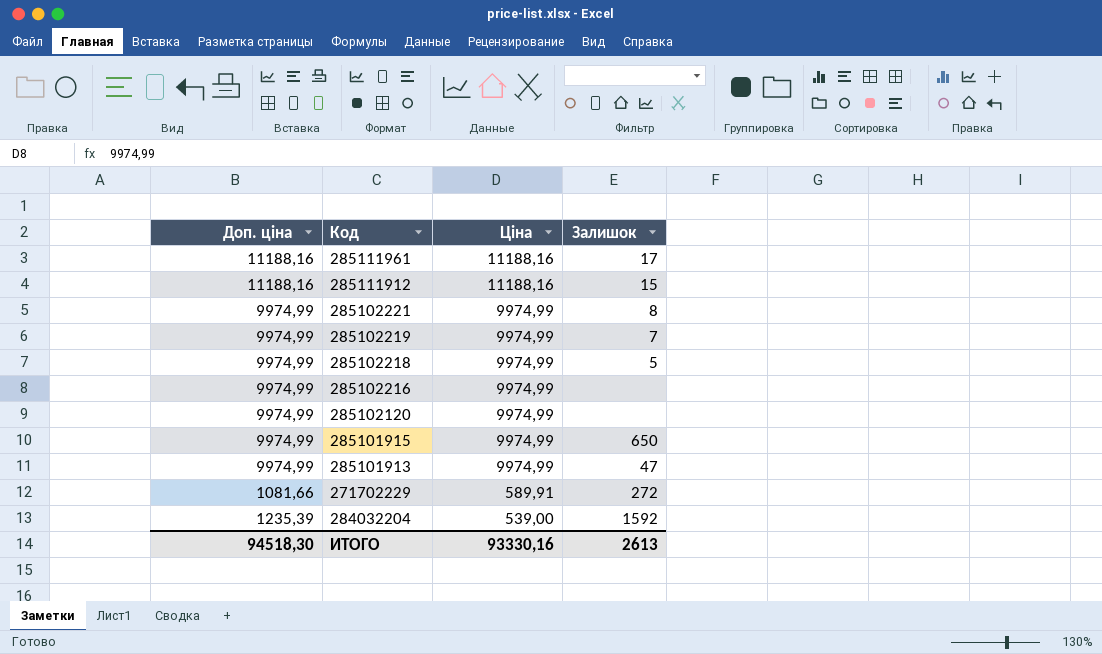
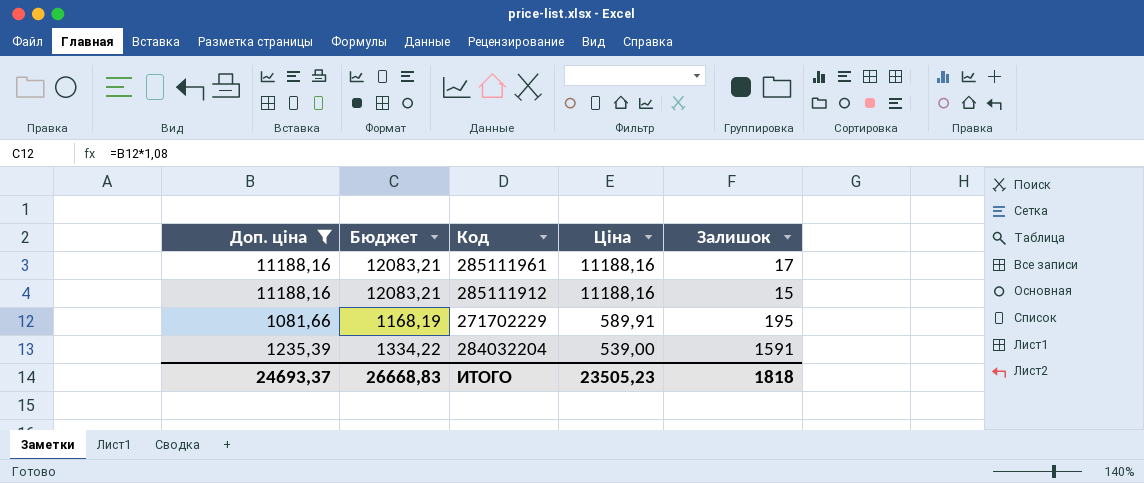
filter: none -> Доп. ціна != 9974,99
column Бюджет | formula: none -> [Доп. ціна] * 1,08
271702229 | Залишок: 272 -> 195
284032204 | Залишок: 1592 -> 1591
ИТОГО | Доп. ціна: 94518,30 -> 24693,37
ИТОГО | Ціна: 93330,16 -> 23505,23
ИТОГО | Залишок: 2613 -> 1818

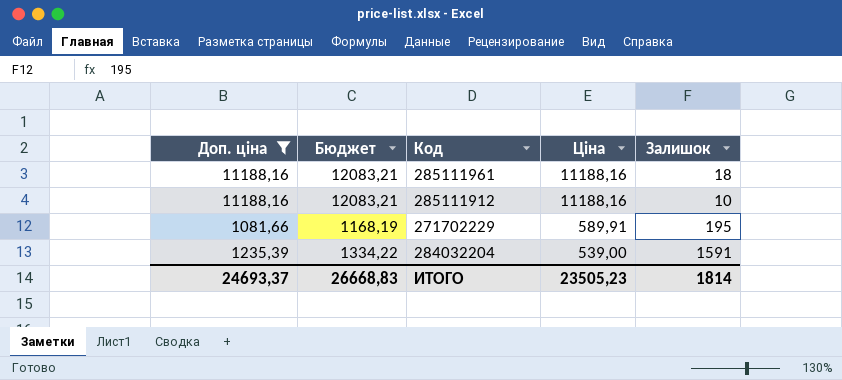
285111961 | Залишок: 17 -> 18
285111912 | Залишок: 15 -> 10
ИТОГО | Залишок: 1818 -> 1814

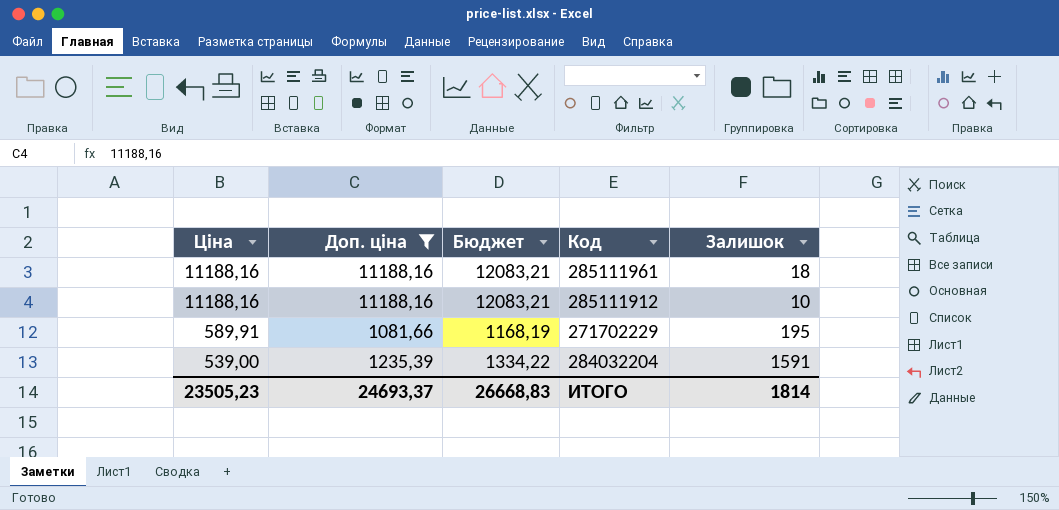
column Ціна | position: 4 -> 1

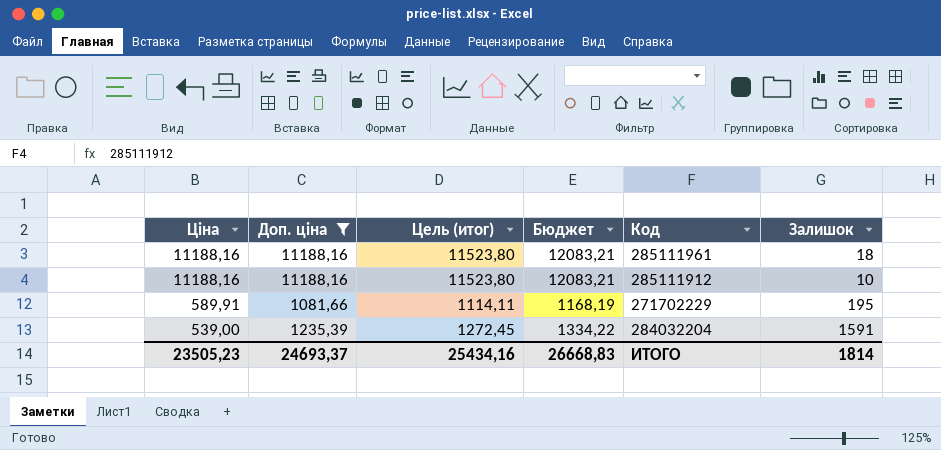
column Цель (итог) | formula: none -> [Доп. ціна] * 1,03

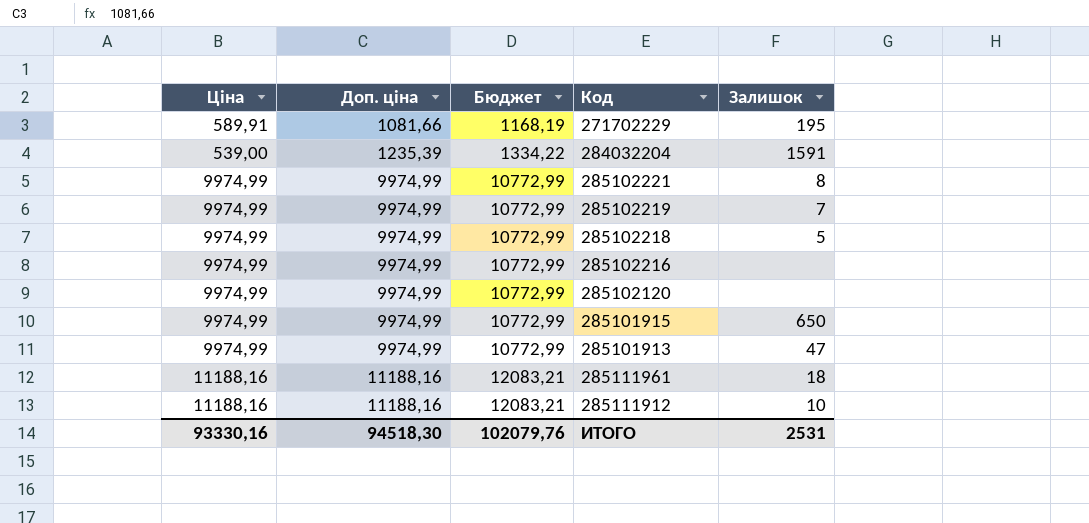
filter: Доп. ціна != 9974,99 -> none
row order: Ціна descending -> Доп. ціна ascending
column Цель (итог) | formula: [Доп. ціна] * 1,03 -> none
ИТОГО | Ціна: 23505,23 -> 93330,16
ИТОГО | Доп. ціна: 24693,37 -> 94518,30
ИТОГО | Бюджет: 26668,83 -> 102079,76
ИТОГО | Залишок: 1814 -> 2531

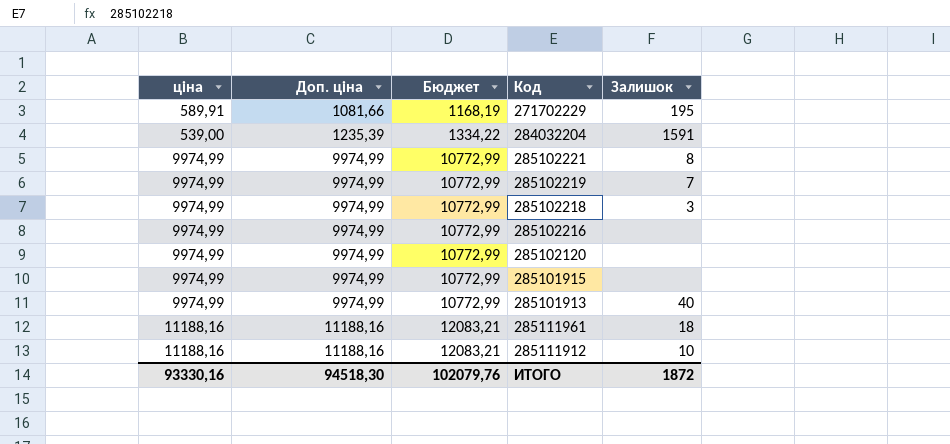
column name: Ціна -> ціна
285102218 | Залишок: 5 -> 3
285101915 | Залишок: 650 -> none
285101913 | Залишок: 47 -> 40
ИТОГО | Залишок: 2531 -> 1872

